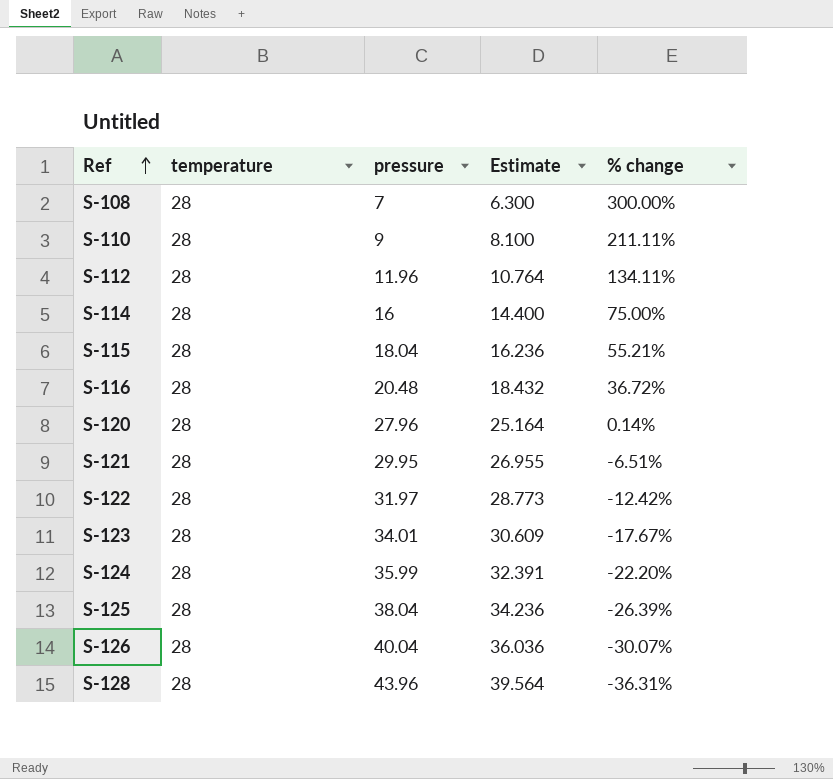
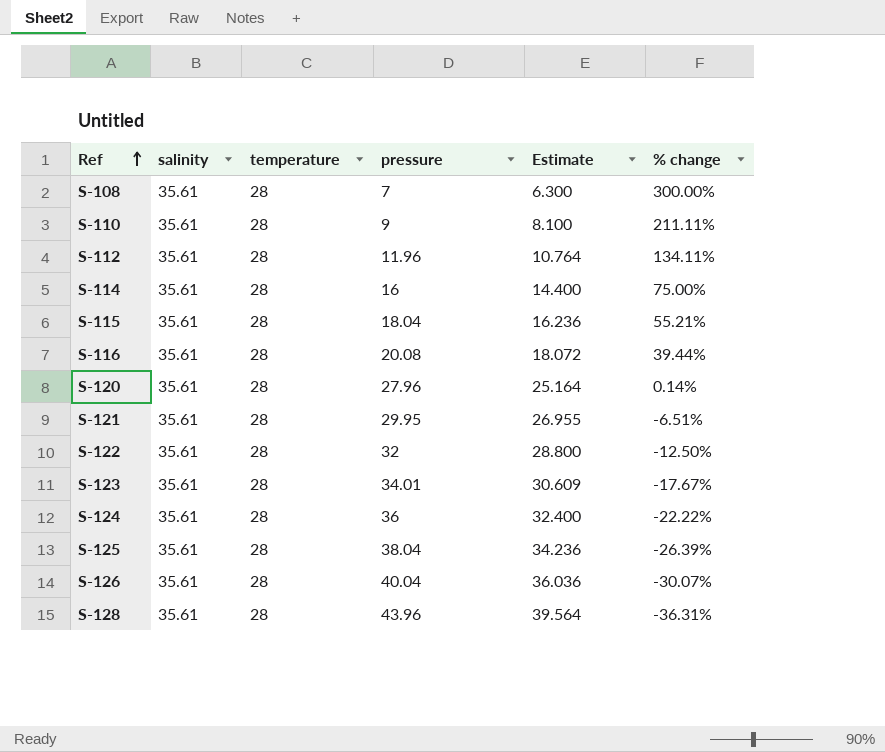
column salinity | position: none -> 2
S-116 | pressure: 20.48 -> 20.08
S-116 | Estimate: 18.432 -> 18.072
S-116 | % change: 36.72% -> 39.44%
S-122 | pressure: 31.97 -> 32
S-122 | Estimate: 28.773 -> 28.800
S-122 | % change: -12.42% -> -12.50%
S-124 | pressure: 35.99 -> 36
S-124 | Estimate: 32.391 -> 32.400
S-124 | % change: -22.20% -> -22.22%

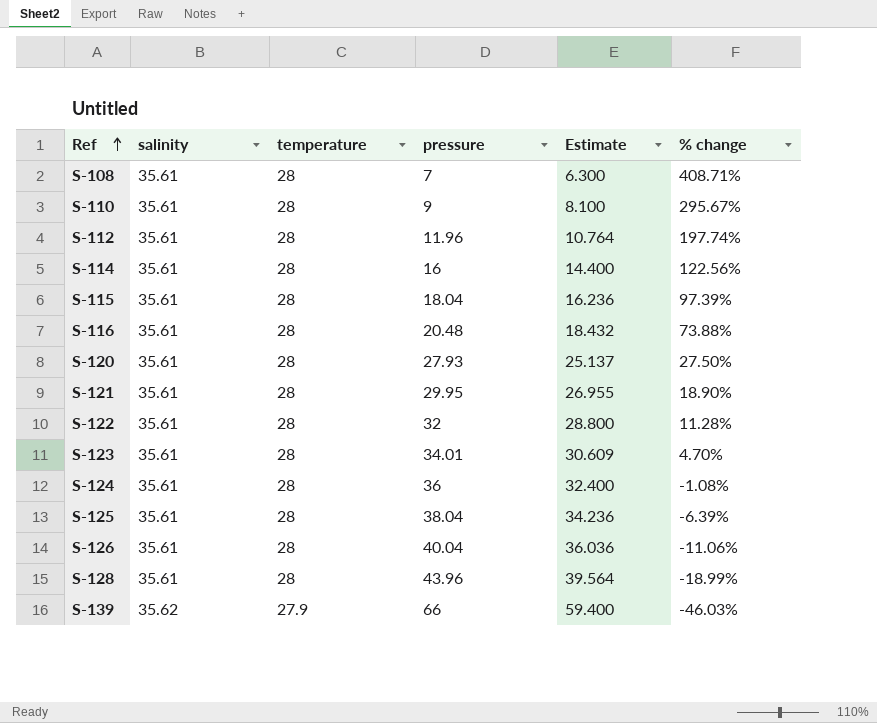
column % change | formula: ([temperature] - [pressure]) / [pressure] -> ([salinity] - [pressure]) / [pressure]
S-116 | pressure: 20.08 -> 20.48
S-116 | Estimate: 18.072 -> 18.432
S-120 | pressure: 27.96 -> 27.93
S-120 | Estimate: 25.164 -> 25.137
row S-139: none -> 35.62 | 27.9 | 66 | 59.400 | -46.03%

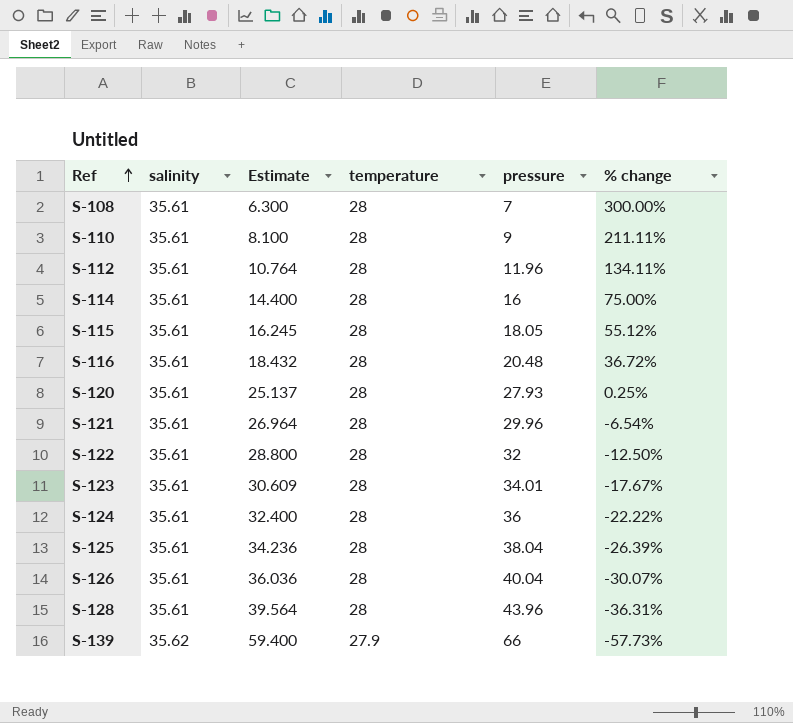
column Estimate | position: 5 -> 3
column % change | formula: ([salinity] - [pressure]) / [pressure] -> ([temperature] - [pressure]) / [pressure]
S-115 | Estimate: 16.236 -> 16.245
S-115 | pressure: 18.04 -> 18.05
S-121 | Estimate: 26.955 -> 26.964
S-121 | pressure: 29.95 -> 29.96

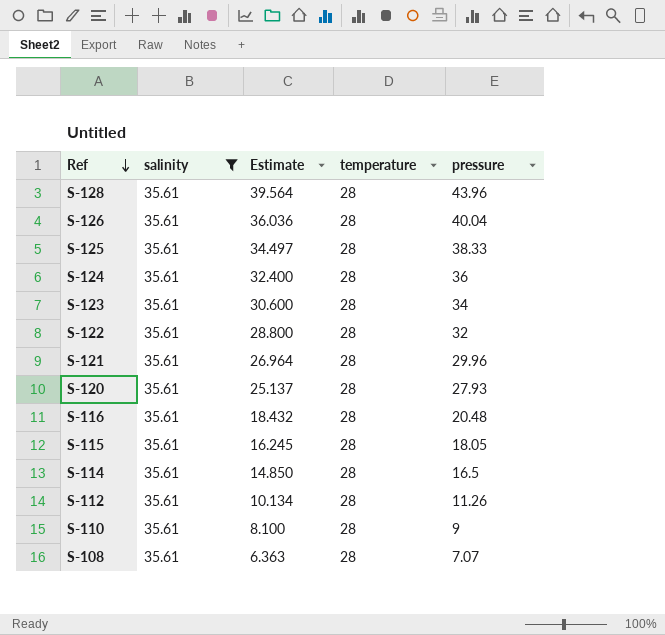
filter: none -> salinity = 35.61
row order: Ref ascending -> Ref descending
column % change | formula: ([temperature] - [pressure]) / [pressure] -> none
S-125 | Estimate: 34.236 -> 34.497
S-125 | pressure: 38.04 -> 38.33
S-123 | Estimate: 30.609 -> 30.600
S-123 | pressure: 34.01 -> 34
S-114 | Estimate: 14.400 -> 14.850
S-114 | pressure: 16 -> 16.5
S-112 | Estimate: 10.764 -> 10.134
S-112 | pressure: 11.96 -> 11.26
S-108 | Estimate: 6.300 -> 6.363
S-108 | pressure: 7 -> 7.07

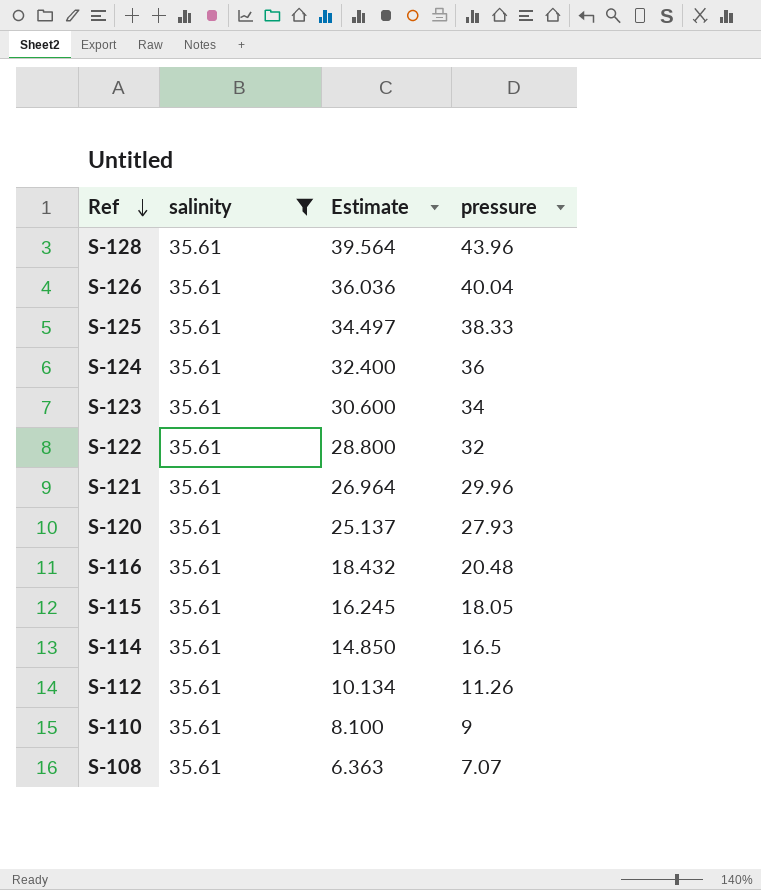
column temperature | position: 4 -> none

